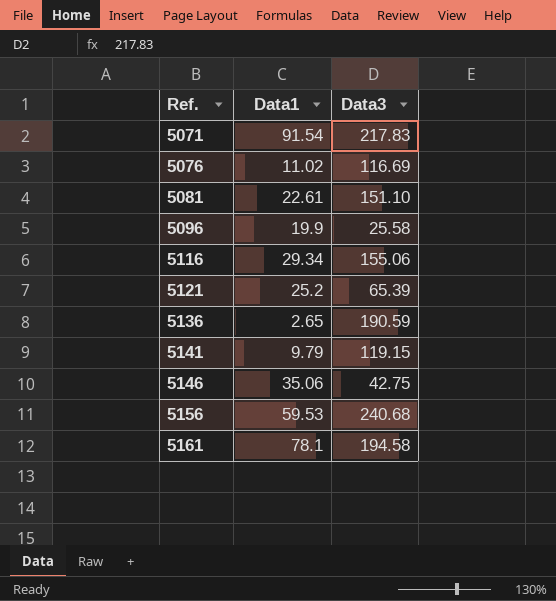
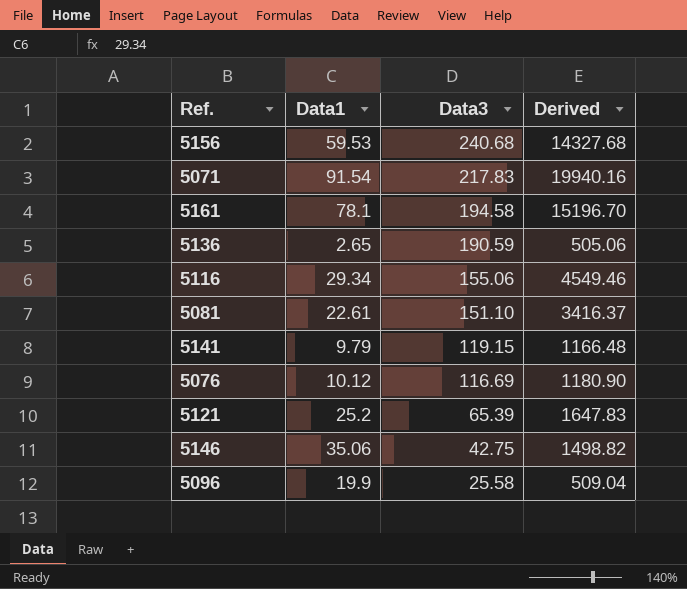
row order: Ref. ascending -> Data3 descending
column Derived | formula: none -> [Data1] * [Data3]
5076 | Data1: 11.02 -> 10.12

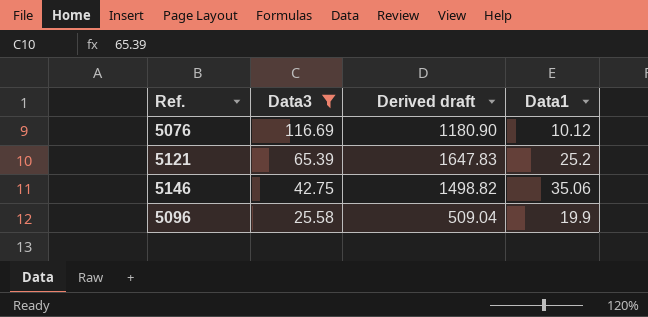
filter: none -> Data3 <= 116.69
column name: Derived -> Derived draft
column Data1 | position: 2 -> 4

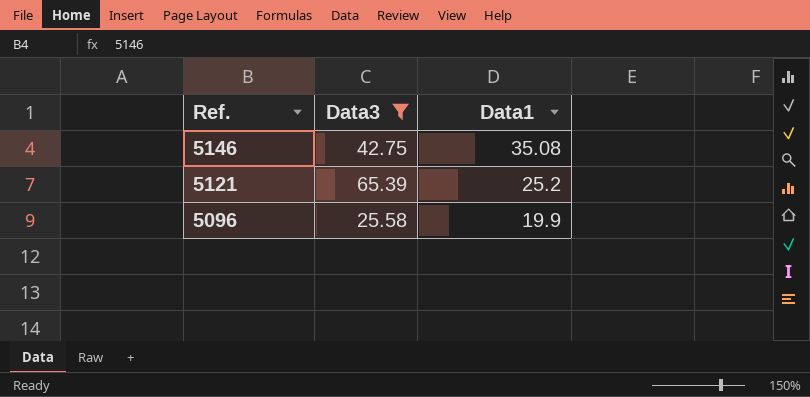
row order: Data3 descending -> Ref. descending
column Derived draft | formula: [Data3] * [Data1] -> none
row 5076: 116.69 | 1180.90 | 10.12 -> none
5146 | Data1: 35.06 -> 35.08

